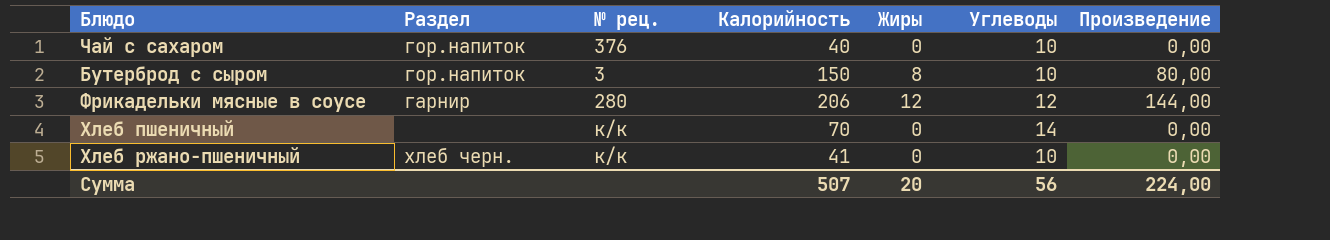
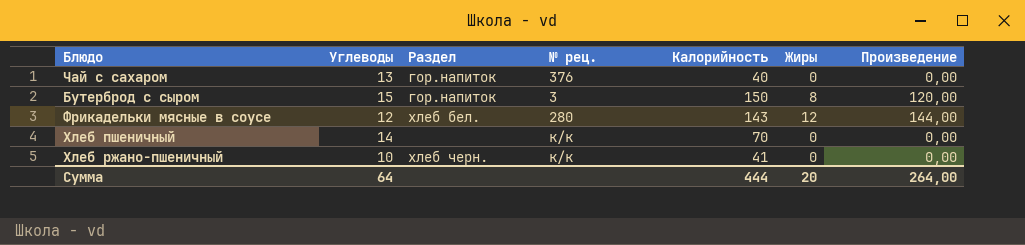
column Углеводы | position: 6 -> 2
Чай с сахаром | Углеводы: 10 -> 13
Бутерброд с сыром | Углеводы: 10 -> 15
Бутерброд с сыром | Произведение: 80,00 -> 120,00
Фрикадельки мясные в соусе | Раздел: гарнир -> хлеб бел.
Фрикадельки мясные в соусе | Калорийность: 206 -> 143
Сумма | Углеводы: 56 -> 64
Сумма | Калорийность: 507 -> 444
Сумма | Произведение: 224,00 -> 264,00

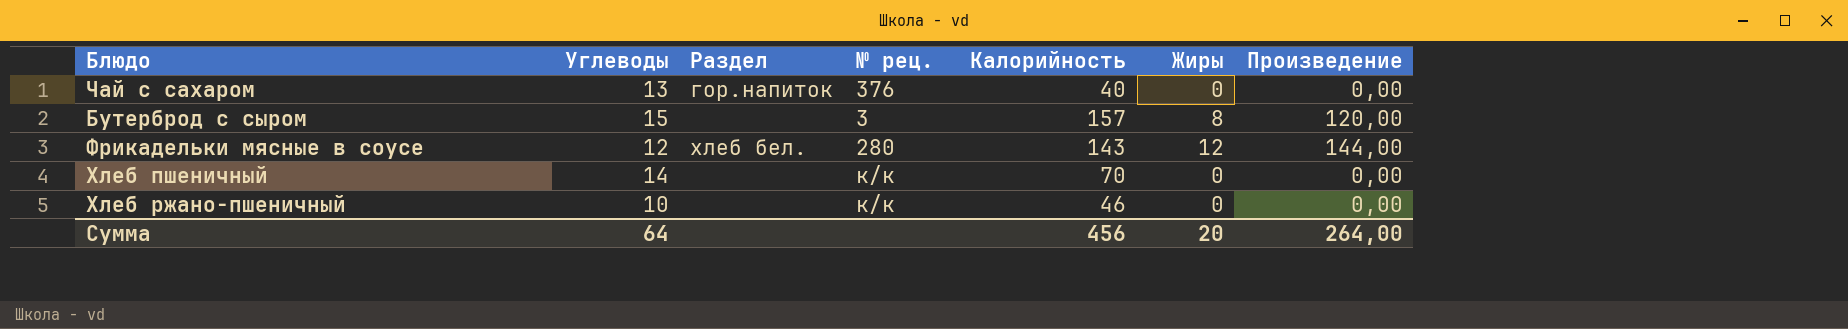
Бутерброд с сыром | Раздел: гор.напиток -> none
Бутерброд с сыром | Калорийность: 150 -> 157
Хлеб ржано-пшеничный | Раздел: хлеб черн. -> none
Хлеб ржано-пшеничный | Калорийность: 41 -> 46
Сумма | Калорийность: 444 -> 456

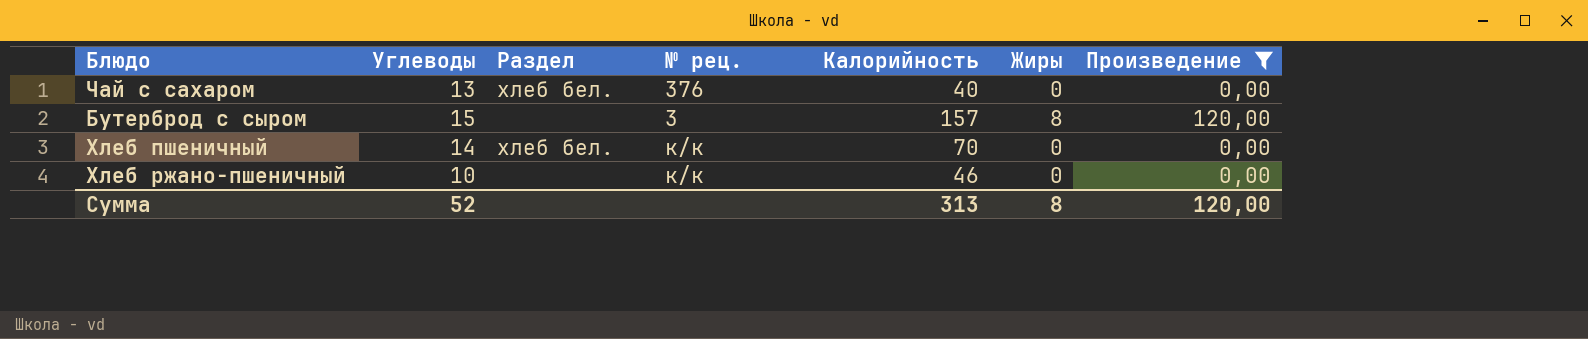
filter: none -> Произведение != 144,00
Чай с сахаром | Раздел: гор.напиток -> хлеб бел.
Хлеб пшеничный | Раздел: none -> хлеб бел.
Сумма | Углеводы: 64 -> 52
Сумма | Калорийность: 456 -> 313
Сумма | Жиры: 20 -> 8
Сумма | Произведение: 264,00 -> 120,00

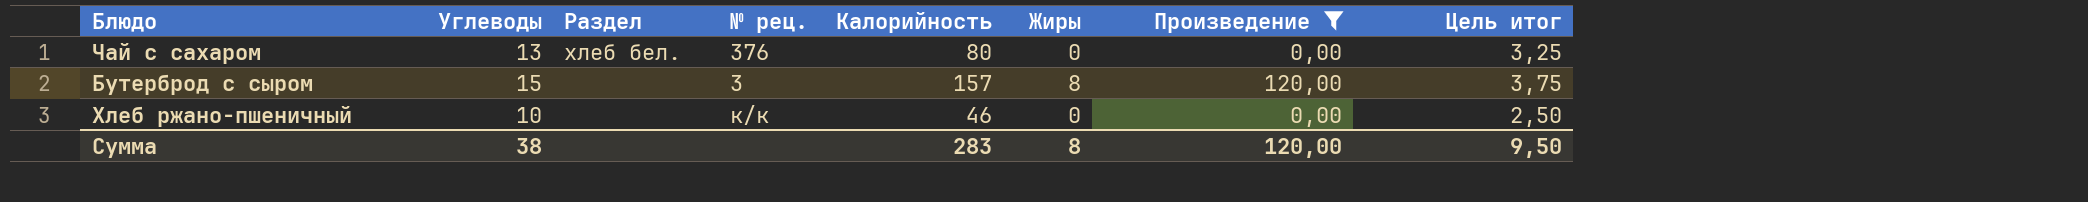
column Цель итог | formula: none -> [Углеводы] * 0,25
row Хлеб пшеничный: 14 | хлеб бел. | к/к | 70 | 0 | 0,00 -> none
Чай с сахаром | Калорийность: 40 -> 80
Сумма | Углеводы: 52 -> 38
Сумма | Калорийность: 313 -> 283

